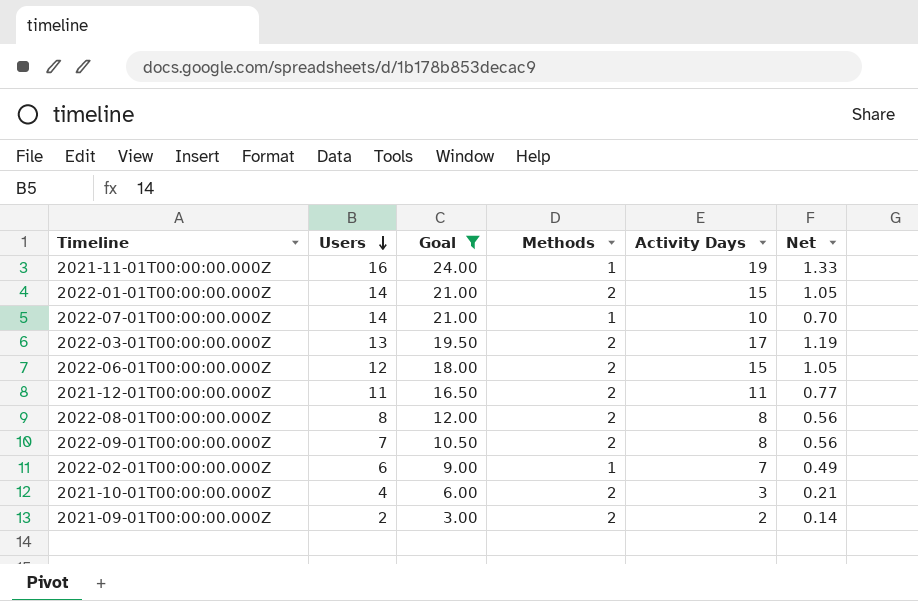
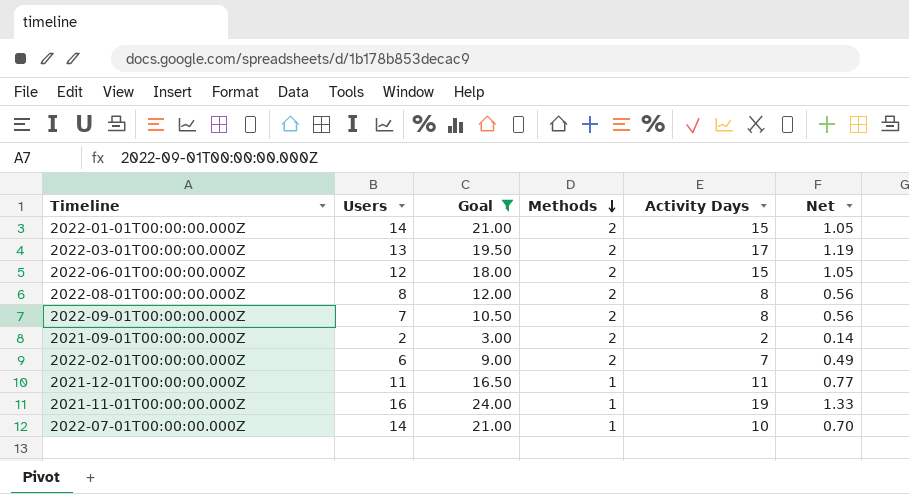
row order: Users descending -> Methods descending
row 2021-10-01T00:00:00.000Z: 4 | 6.00 | 2 | 3 | 0.21 -> none
2022-02-01T00:00:00.000Z | Methods: 1 -> 2
2021-12-01T00:00:00.000Z | Methods: 2 -> 1

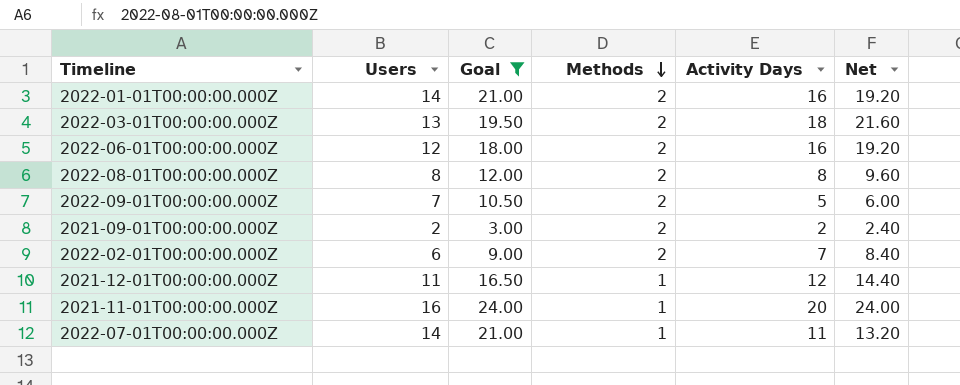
column Net | formula: [Activity Days] * 0.07 -> [Activity Days] * 1.2
2022-01-01T00:00:00.000Z | Activity Days: 15 -> 16
2022-03-01T00:00:00.000Z | Activity Days: 17 -> 18
2022-06-01T00:00:00.000Z | Activity Days: 15 -> 16
2022-09-01T00:00:00.000Z | Activity Days: 8 -> 5
2021-12-01T00:00:00.000Z | Activity Days: 11 -> 12
2021-11-01T00:00:00.000Z | Activity Days: 19 -> 20
2022-07-01T00:00:00.000Z | Activity Days: 10 -> 11

